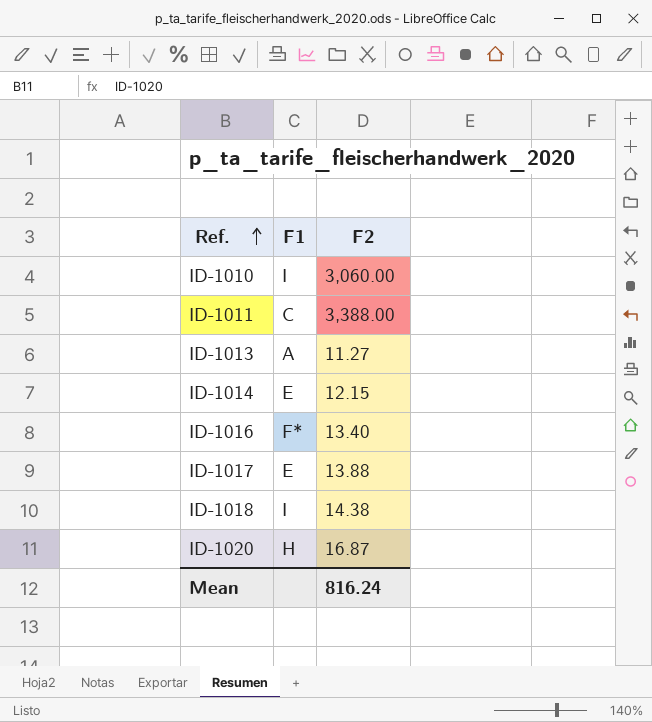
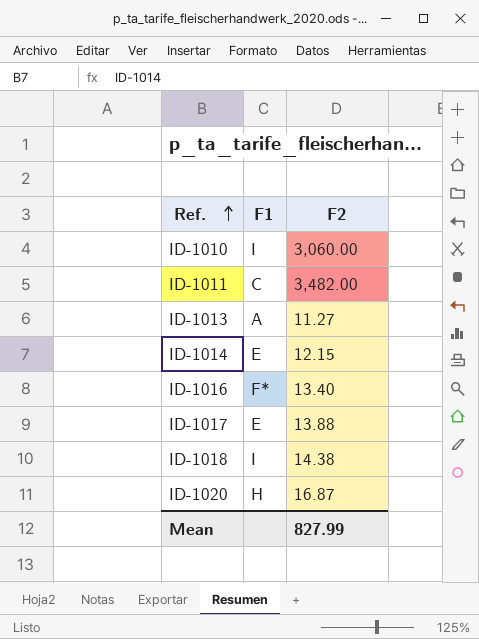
ID-1011 | F2: 3,388.00 -> 3,482.00
Mean | F2: 816.24 -> 827.99

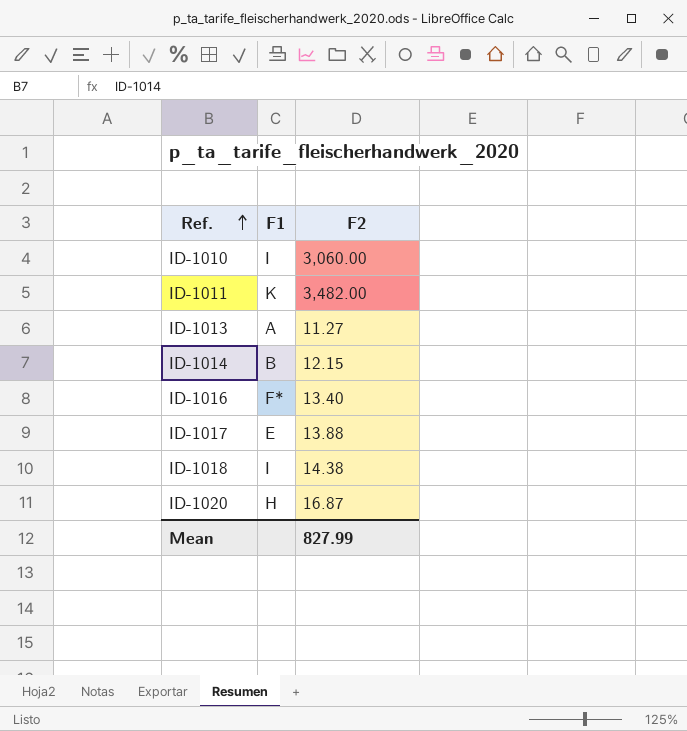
ID-1011 | F1: C -> K
ID-1014 | F1: E -> B

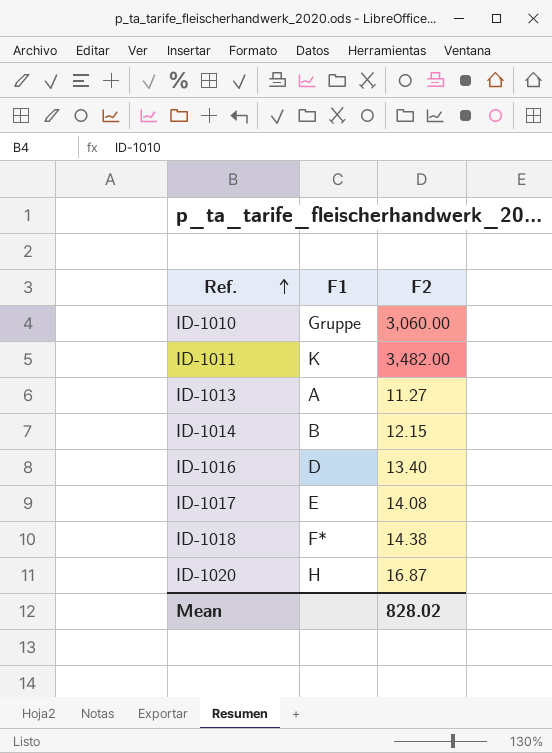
ID-1010 | F1: I -> Gruppe
ID-1016 | F1: F* -> D
ID-1017 | F2: 13.88 -> 14.08
ID-1018 | F1: I -> F*
Mean | F2: 827.99 -> 828.02

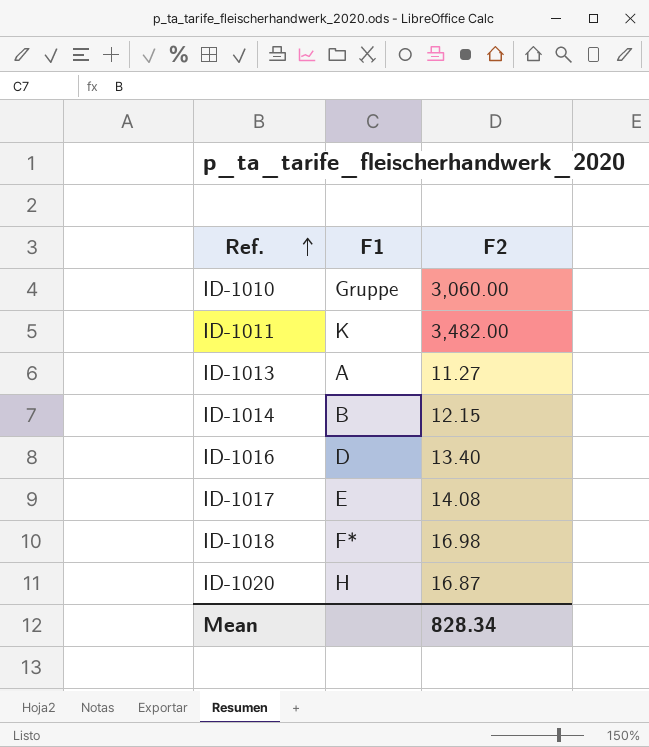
ID-1018 | F2: 14.38 -> 16.98
Mean | F2: 828.02 -> 828.34

